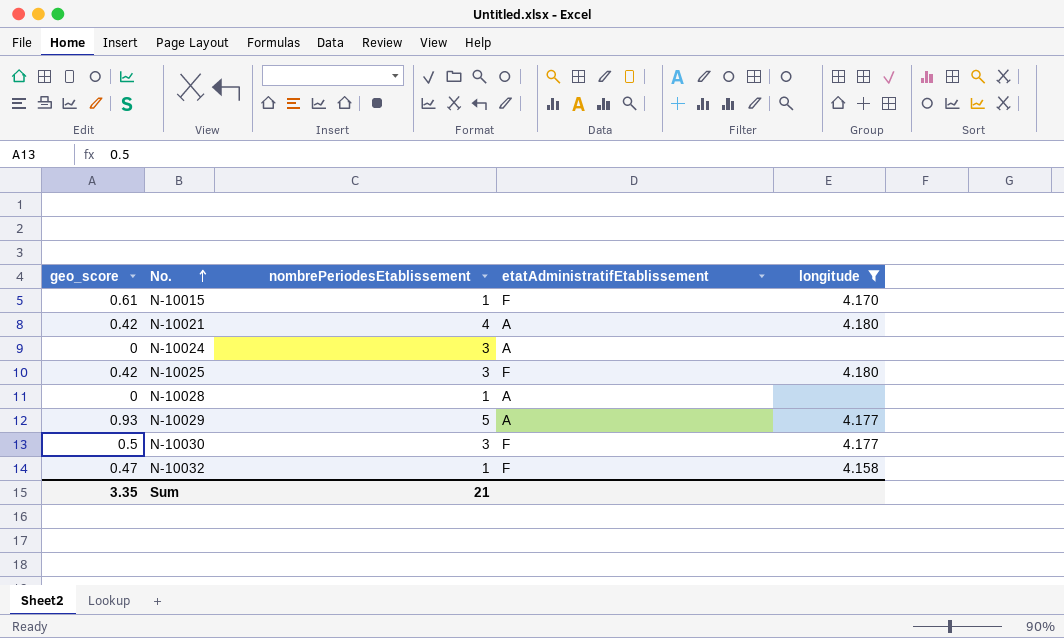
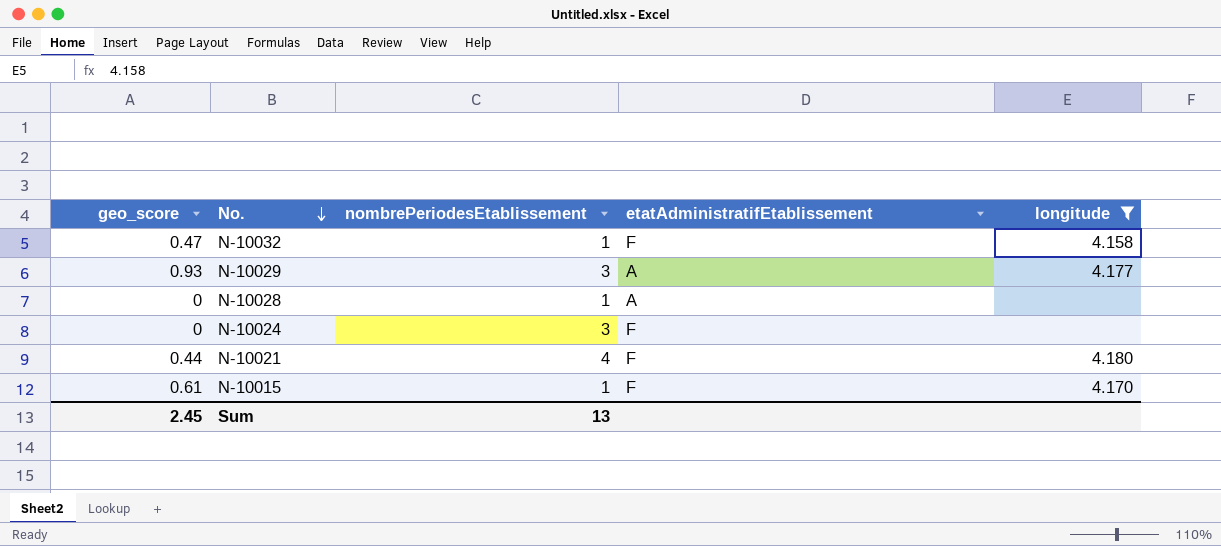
row order: No. ascending -> No. descending
row N-10025: 0.42 | 3 | F | 4.180 -> none
row N-10030: 0.5 | 3 | F | 4.177 -> none
N-10029 | nombrePeriodesEtablissement: 5 -> 3
N-10024 | etatAdministratifEtablissement: A -> F
N-10021 | geo_score: 0.42 -> 0.44
N-10021 | etatAdministratifEtablissement: A -> F
Sum | geo_score: 3.35 -> 2.45
Sum | nombrePeriodesEtablissement: 21 -> 13

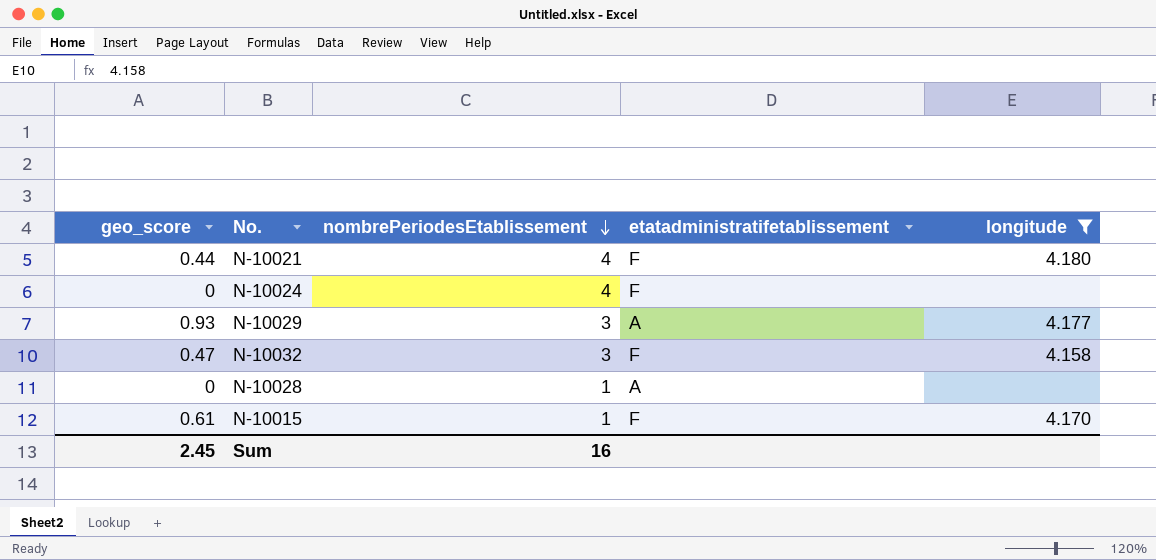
row order: No. descending -> nombrePeriodesEtablissement descending
column name: etatAdministratifEtablissement -> etatadministratifetablissement
N-10024 | nombrePeriodesEtablissement: 3 -> 4
N-10032 | nombrePeriodesEtablissement: 1 -> 3
Sum | nombrePeriodesEtablissement: 13 -> 16

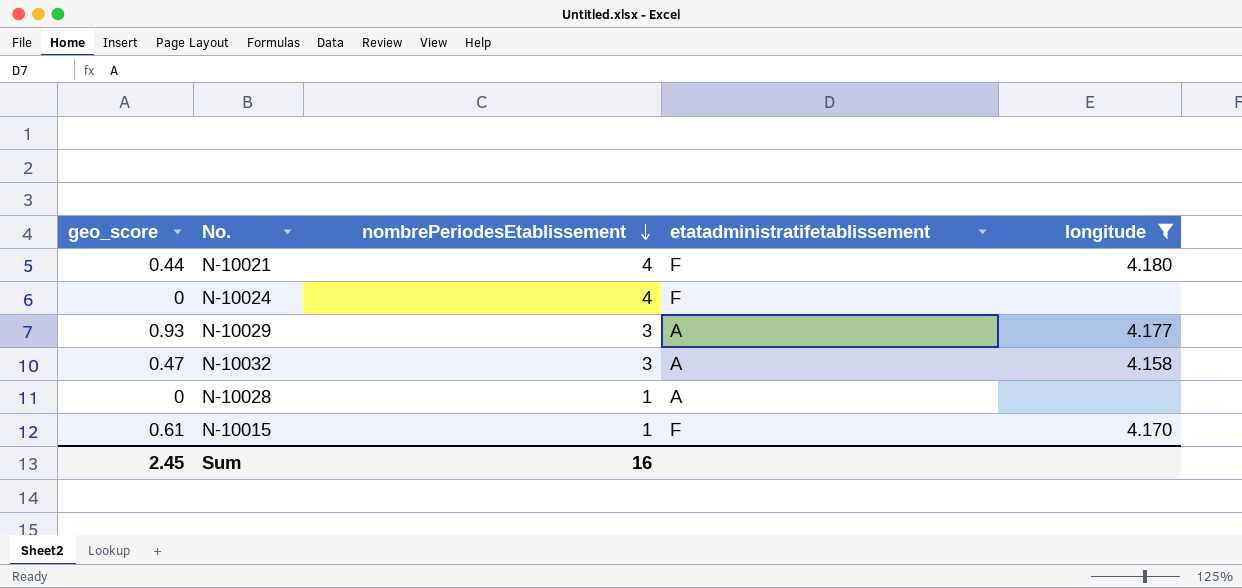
N-10032 | etatadministratifetablissement: F -> A

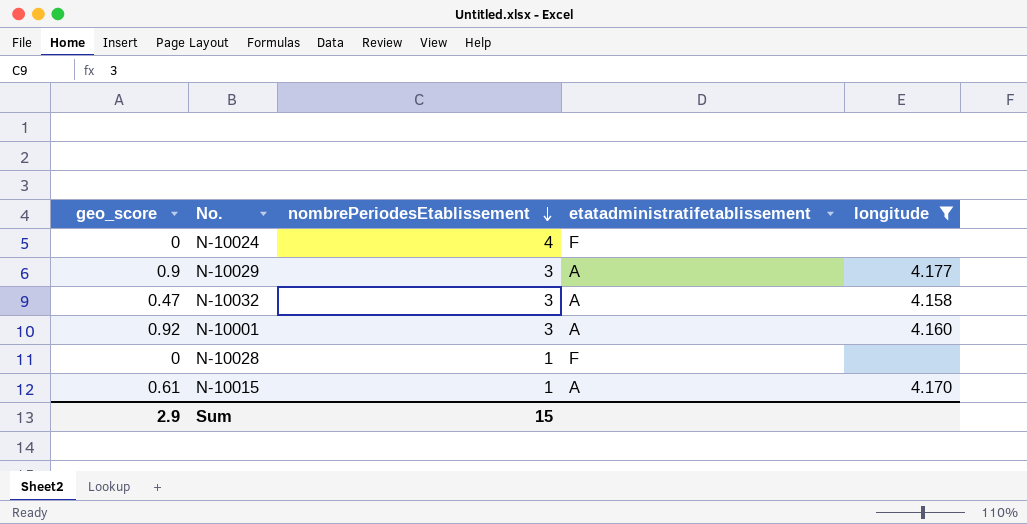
row N-10021: 0.44 | 4 | F | 4.180 -> none
N-10029 | geo_score: 0.93 -> 0.9
row N-10001: none -> 0.92 | 3 | A | 4.160
N-10028 | etatadministratifetablissement: A -> F
N-10015 | etatadministratifetablissement: F -> A
Sum | geo_score: 2.45 -> 2.9
Sum | nombrePeriodesEtablissement: 16 -> 15

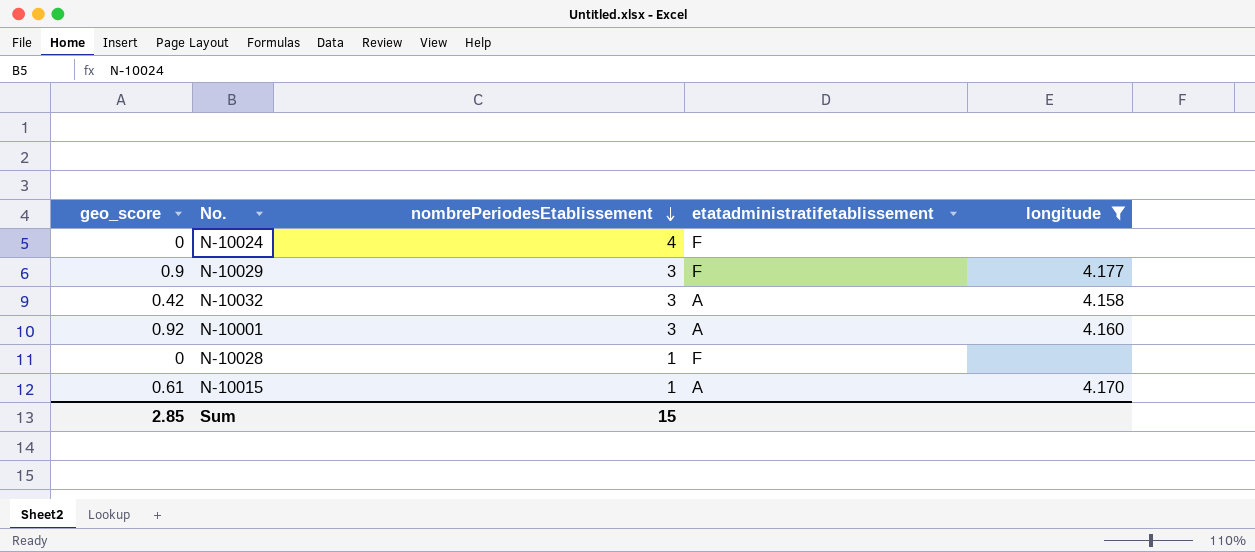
N-10029 | etatadministratifetablissement: A -> F
N-10032 | geo_score: 0.47 -> 0.42
Sum | geo_score: 2.9 -> 2.85

